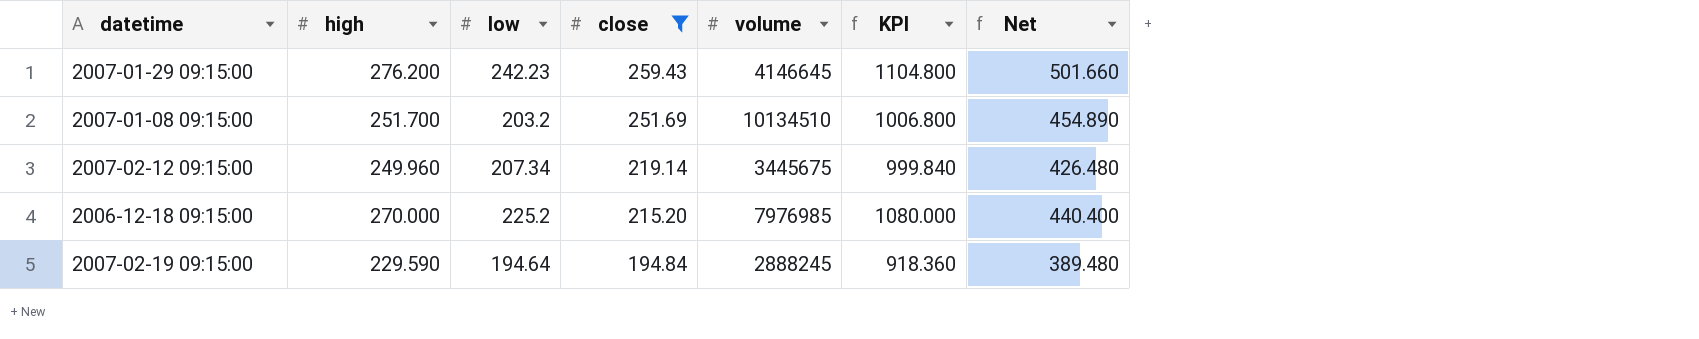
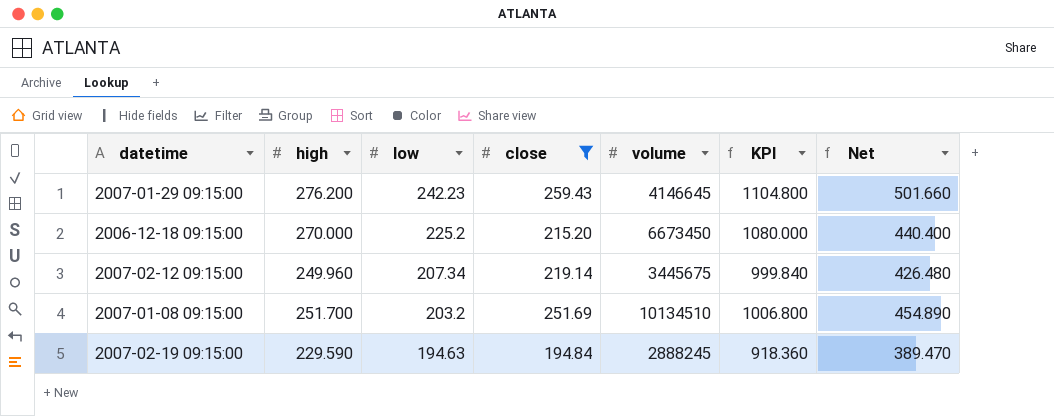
row order: close descending -> low descending
2006-12-18 09:15:00 | volume: 7976985 -> 6673450
2007-02-19 09:15:00 | low: 194.64 -> 194.63
2007-02-19 09:15:00 | Net: 389.480 -> 389.470

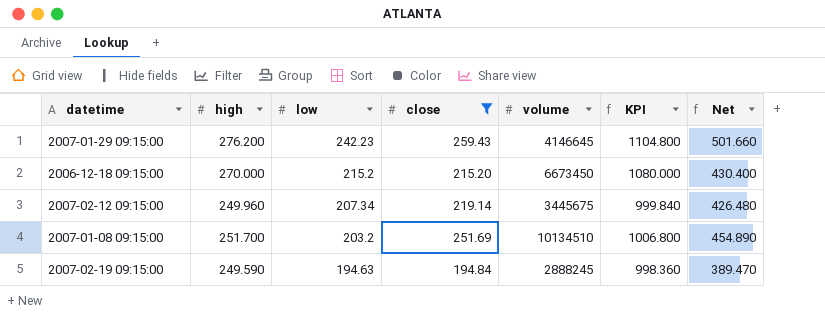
2006-12-18 09:15:00 | low: 225.2 -> 215.2
2006-12-18 09:15:00 | Net: 440.400 -> 430.400
2007-02-19 09:15:00 | high: 229.590 -> 249.590
2007-02-19 09:15:00 | KPI: 918.360 -> 998.360

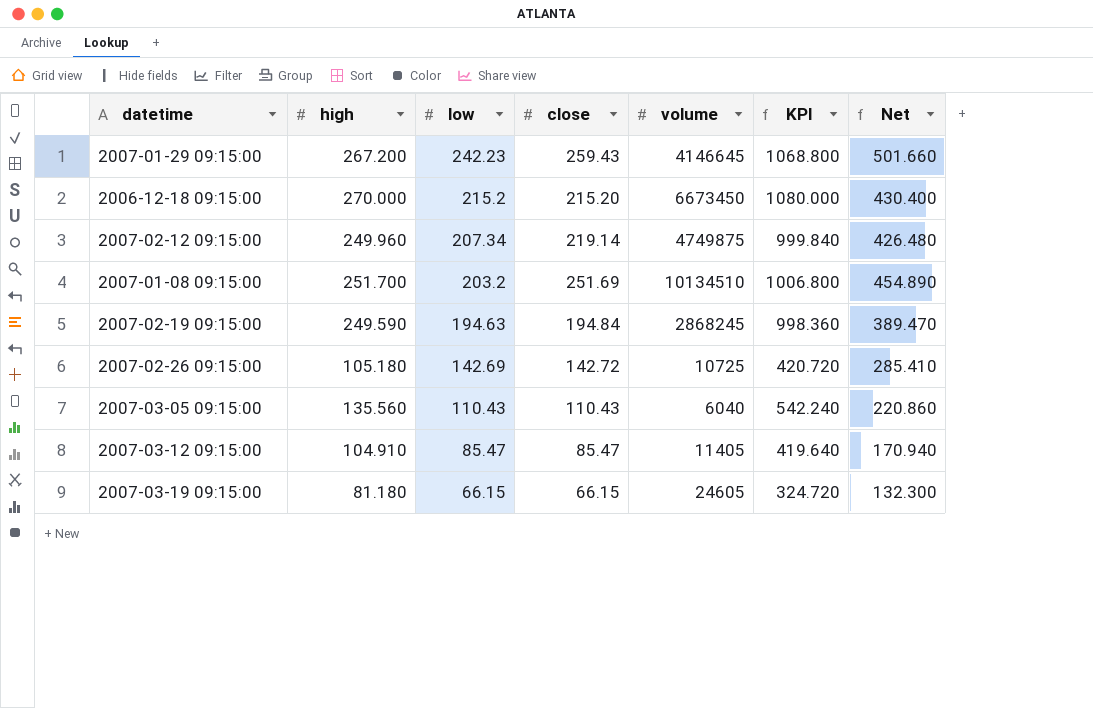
filter: close >= 194.84 -> none
2007-01-29 09:15:00 | high: 276.200 -> 267.200
2007-01-29 09:15:00 | KPI: 1104.800 -> 1068.800
2007-02-12 09:15:00 | volume: 3445675 -> 4749875
2007-02-19 09:15:00 | volume: 2888245 -> 2868245

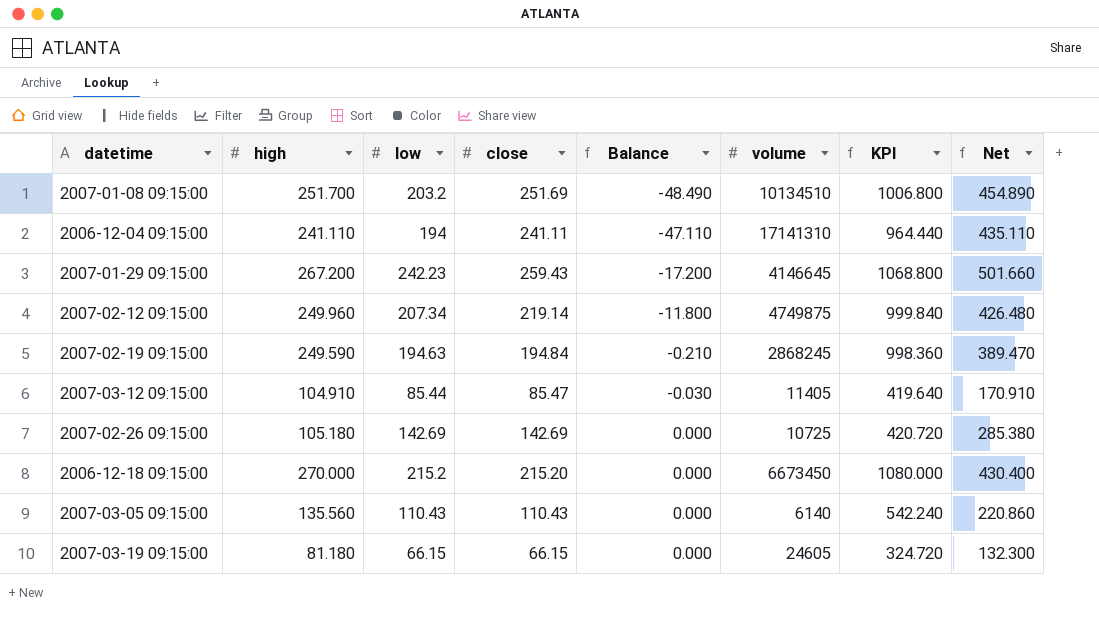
row order: low descending -> Balance ascending
column Balance | formula: none -> [low] - [close]
row 2006-12-04 09:15:00: none -> 241.110 | 194 | 241.11 | -47.110 | 17141310 | 964.440 | 435.110
2007-03-12 09:15:00 | low: 85.47 -> 85.44
2007-03-12 09:15:00 | Net: 170.940 -> 170.910
2007-02-26 09:15:00 | close: 142.72 -> 142.69
2007-02-26 09:15:00 | Net: 285.410 -> 285.380
2007-03-05 09:15:00 | volume: 6040 -> 6140

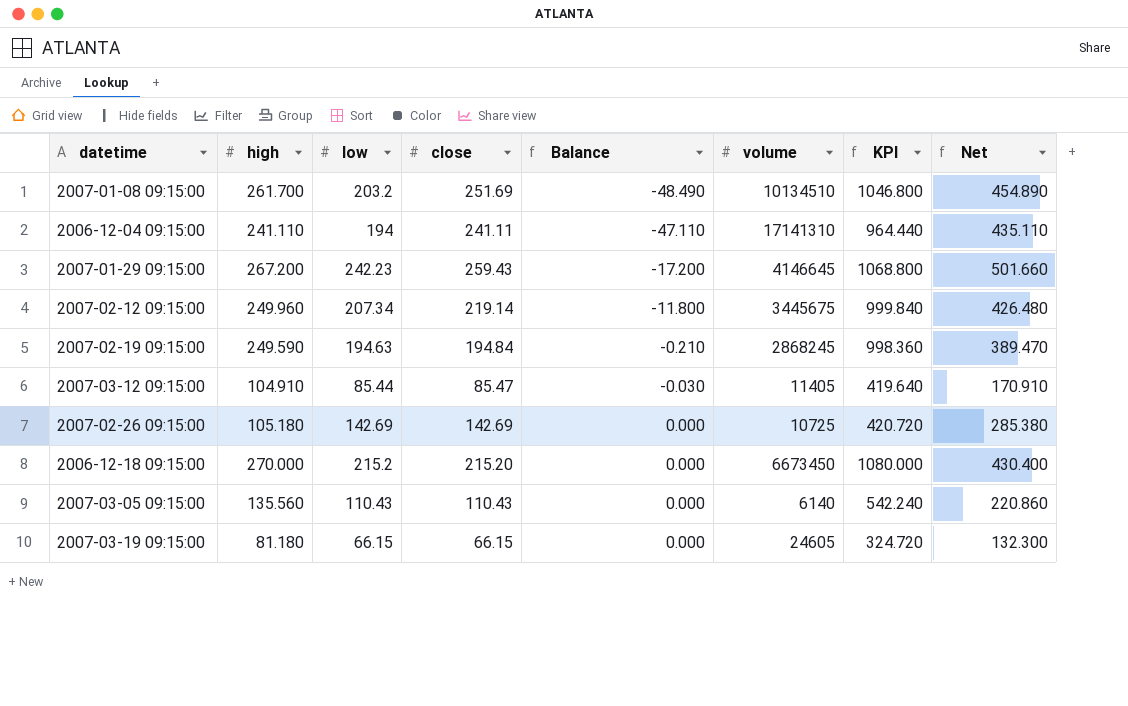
2007-01-08 09:15:00 | high: 251.700 -> 261.700
2007-01-08 09:15:00 | KPI: 1006.800 -> 1046.800
2007-02-12 09:15:00 | volume: 4749875 -> 3445675

